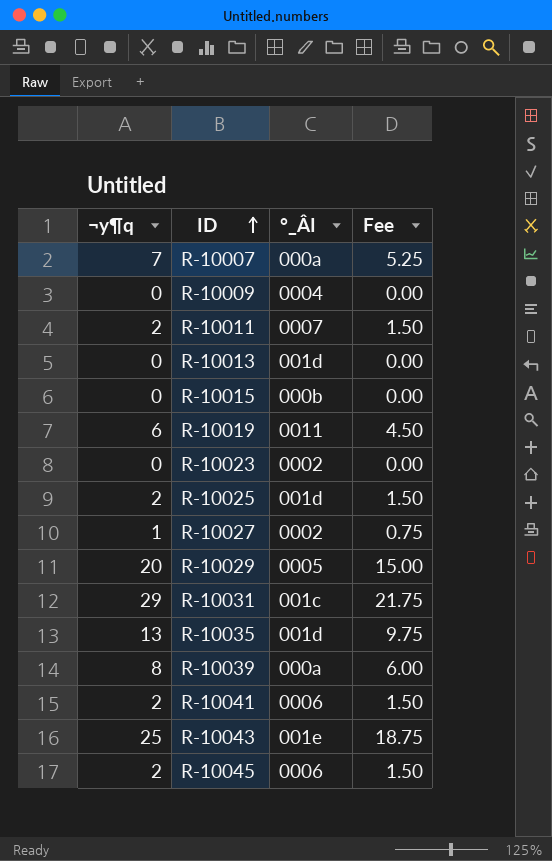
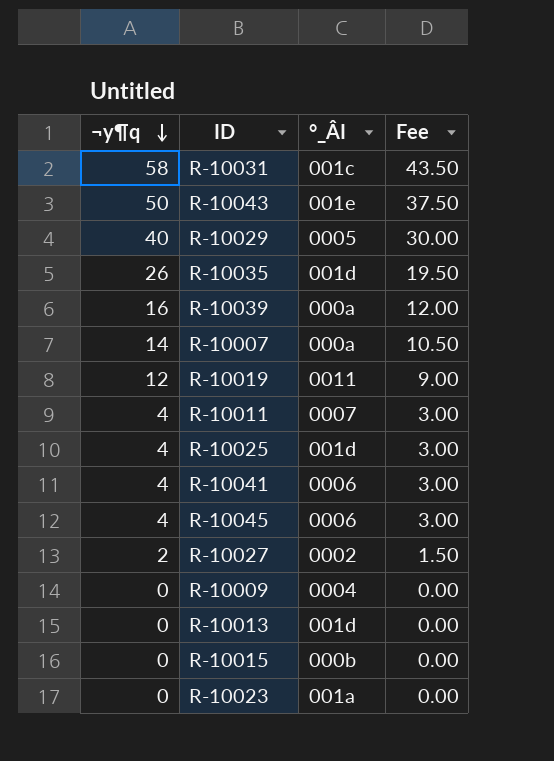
row order: ID ascending -> ¬y¶q descending
R-10031 | ¬y¶q: 29 -> 58
R-10031 | Fee: 21.75 -> 43.50
R-10043 | ¬y¶q: 25 -> 50
R-10043 | Fee: 18.75 -> 37.50
R-10029 | ¬y¶q: 20 -> 40
R-10029 | Fee: 15.00 -> 30.00
R-10035 | ¬y¶q: 13 -> 26
R-10035 | Fee: 9.75 -> 19.50
R-10039 | ¬y¶q: 8 -> 16
R-10039 | Fee: 6.00 -> 12.00
R-10007 | ¬y¶q: 7 -> 14
R-10007 | Fee: 5.25 -> 10.50
R-10019 | ¬y¶q: 6 -> 12
R-10019 | Fee: 4.50 -> 9.00
R-10011 | ¬y¶q: 2 -> 4
R-10011 | Fee: 1.50 -> 3.00
R-10025 | ¬y¶q: 2 -> 4
R-10025 | Fee: 1.50 -> 3.00
R-10041 | ¬y¶q: 2 -> 4
R-10041 | Fee: 1.50 -> 3.00
R-10045 | ¬y¶q: 2 -> 4
R-10045 | Fee: 1.50 -> 3.00
R-10027 | ¬y¶q: 1 -> 2
R-10027 | Fee: 0.75 -> 1.50
R-10023 | °_ÂI: 0002 -> 001a

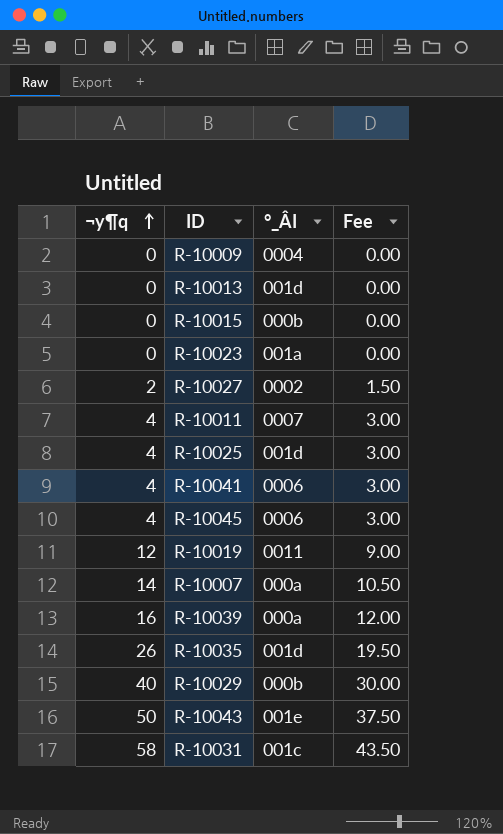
row order: ¬y¶q descending -> ¬y¶q ascending
R-10029 | °_ÂI: 0005 -> 000b

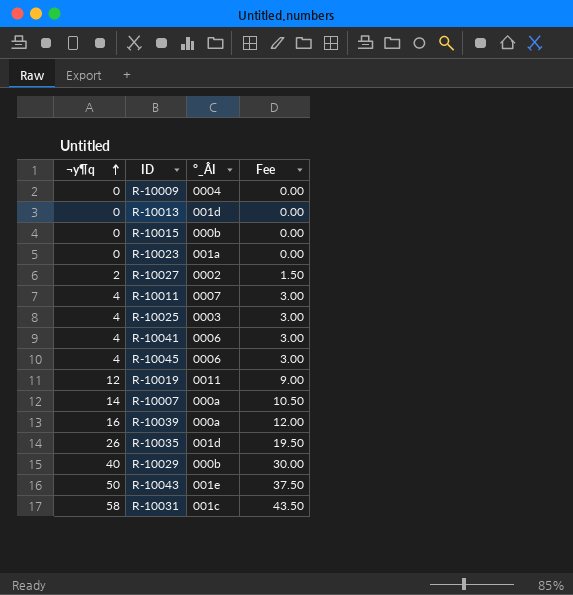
R-10025 | °_ÂI: 001d -> 0003

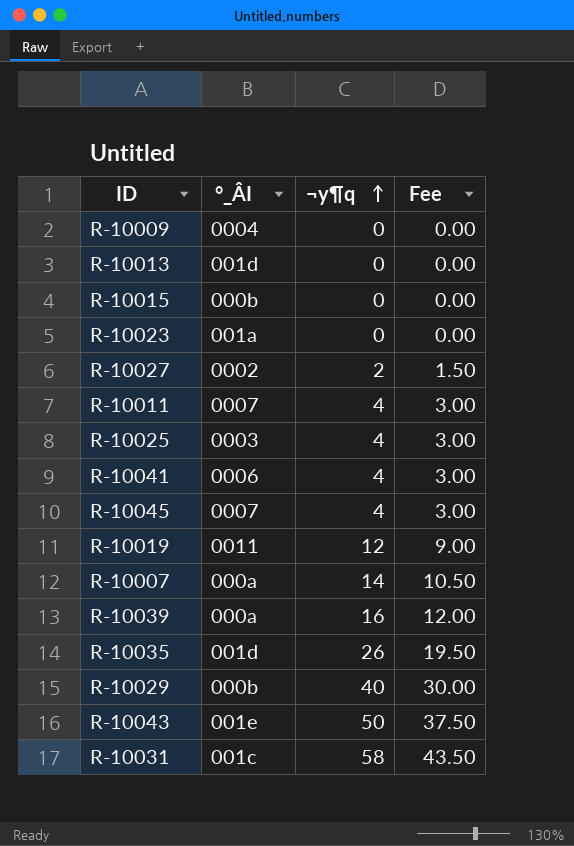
column ¬y¶q | position: 1 -> 3
R-10045 | °_ÂI: 0006 -> 0007

